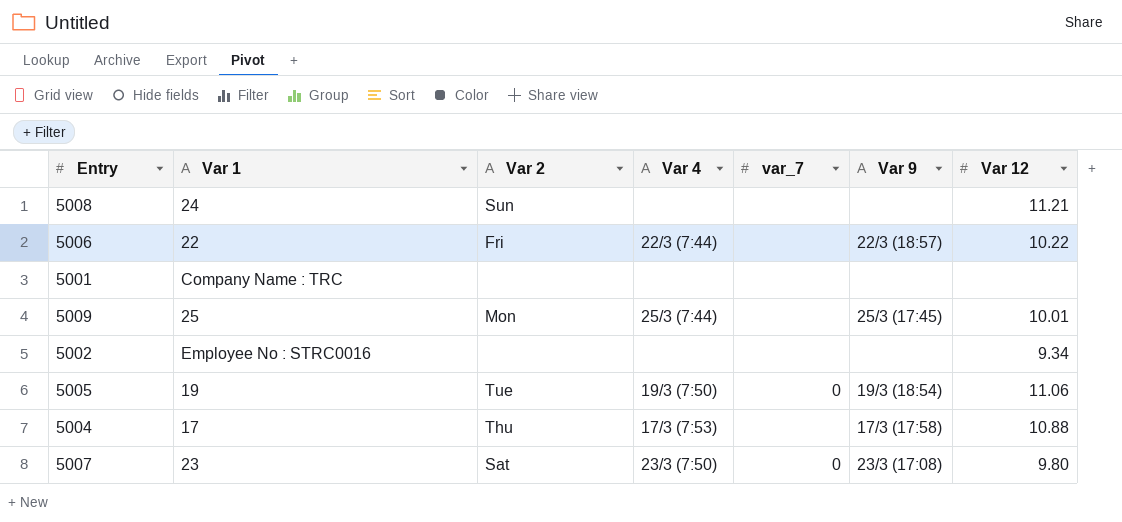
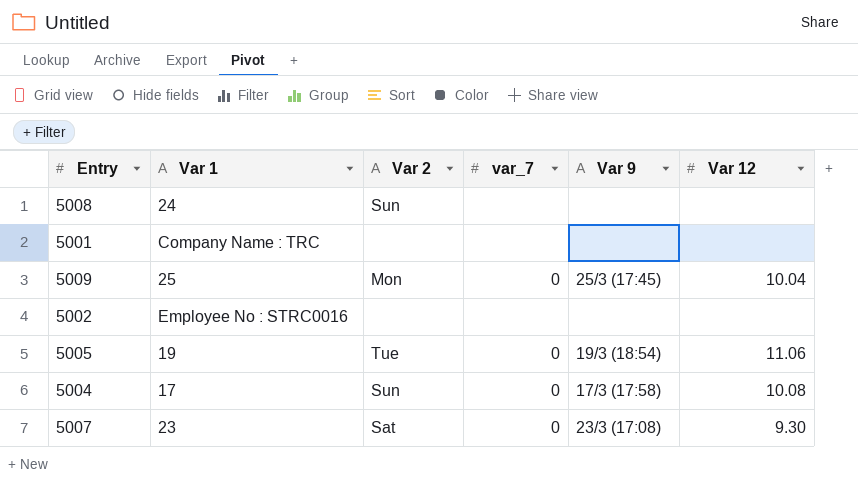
column Var 4 | position: 4 -> none
row 5006: 22 | Fri | 22/3 (7:44) | none | 22/3 (18:57) | 10.22 -> none
5008 | Var 12: 11.21 -> none
5009 | var_7: none -> 0
5009 | Var 12: 10.01 -> 10.04
5002 | Var 12: 9.34 -> none
5004 | Var 2: Thu -> Sun
5004 | var_7: none -> 0
5004 | Var 12: 10.88 -> 10.08
5007 | Var 12: 9.80 -> 9.30

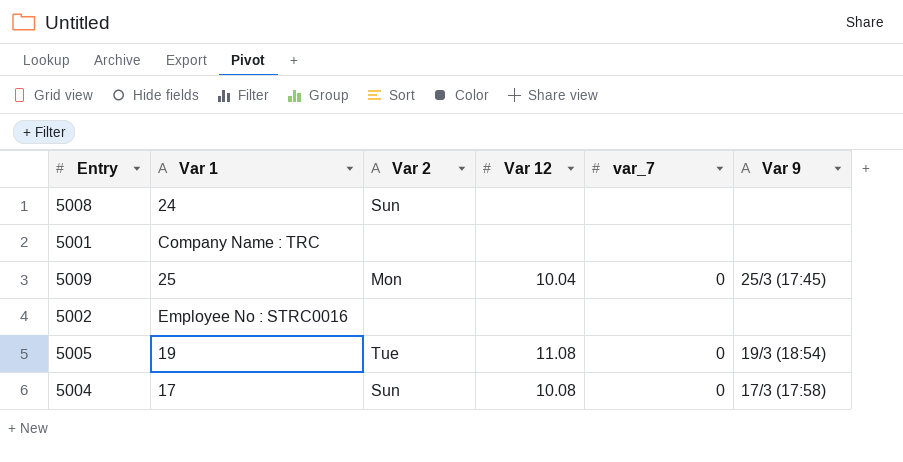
column Var 12 | position: 6 -> 4
row 5007: 23 | Sat | 0 | 23/3 (17:08) | 9.30 -> none
5005 | Var 12: 11.06 -> 11.08

